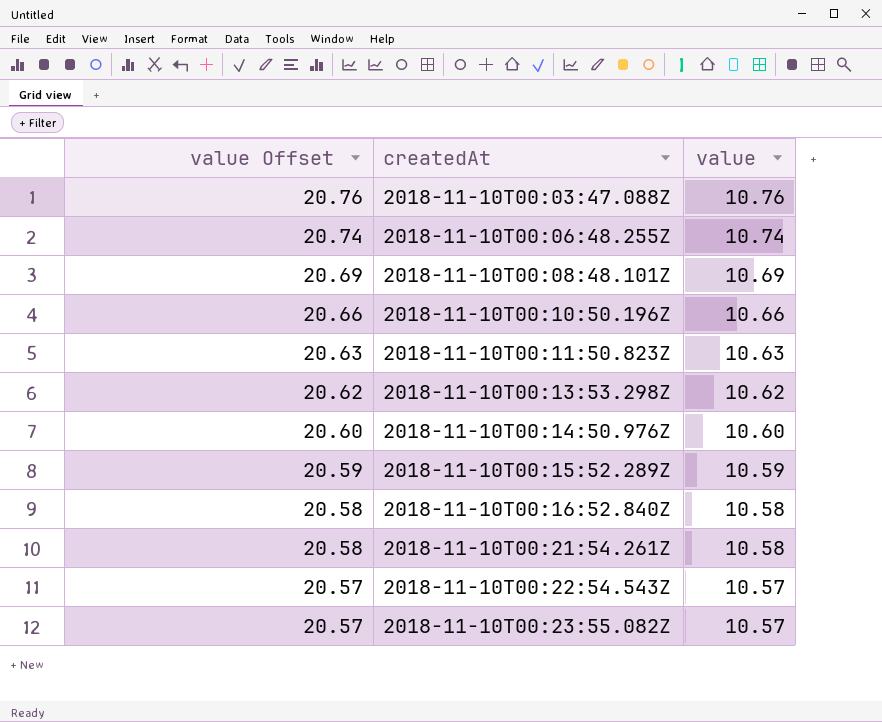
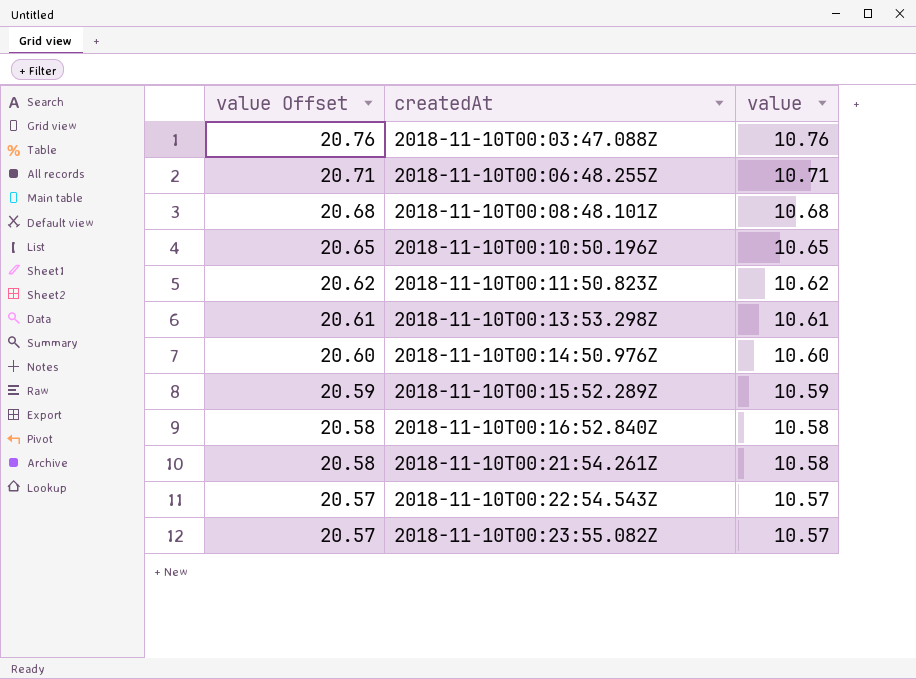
2018-11-10T00:06:48.255Z | value Offset: 20.74 -> 20.71
2018-11-10T00:06:48.255Z | value: 10.74 -> 10.71
2018-11-10T00:08:48.101Z | value Offset: 20.69 -> 20.68
2018-11-10T00:08:48.101Z | value: 10.69 -> 10.68
2018-11-10T00:10:50.196Z | value Offset: 20.66 -> 20.65
2018-11-10T00:10:50.196Z | value: 10.66 -> 10.65
2018-11-10T00:11:50.823Z | value Offset: 20.63 -> 20.62
2018-11-10T00:11:50.823Z | value: 10.63 -> 10.62
2018-11-10T00:13:53.298Z | value Offset: 20.62 -> 20.61
2018-11-10T00:13:53.298Z | value: 10.62 -> 10.61

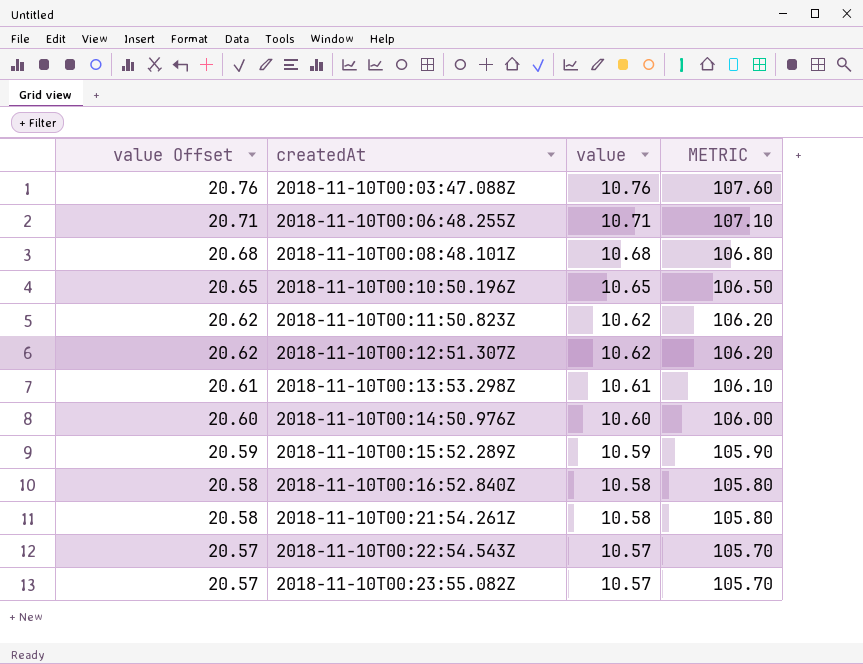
column METRIC | formula: none -> [value] * 10
row 2018-11-10T00:12:51.307Z: none -> 20.62 | 10.62 | 106.20

